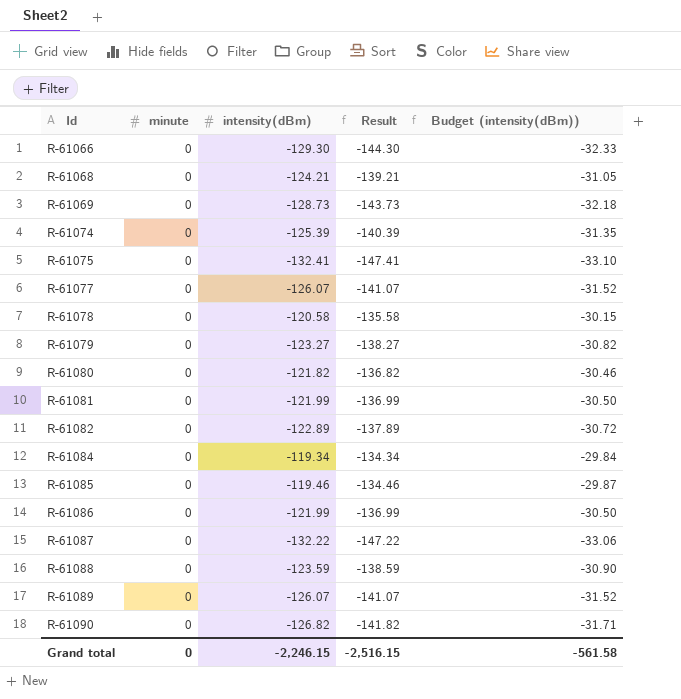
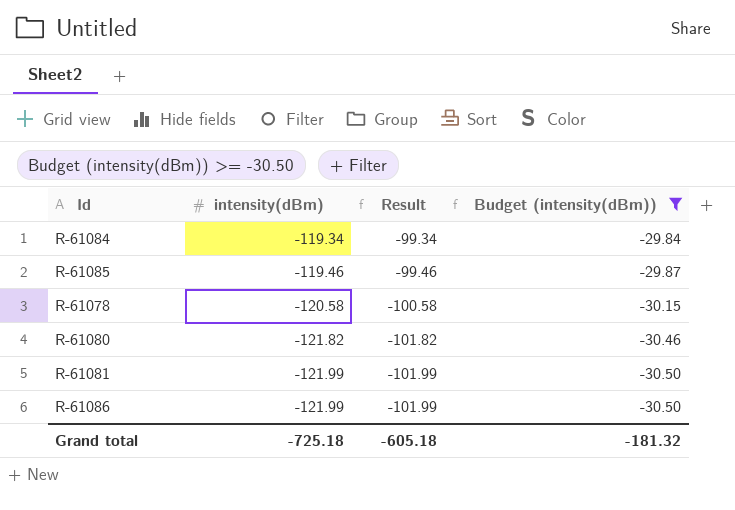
filter: none -> Budget (intensity(dBm)) >= -30.50
row order: Id ascending -> intensity(dBm) descending
column minute | position: 2 -> none
column Result | formula: [intensity(dBm)] - 15 -> [intensity(dBm)] + 20
Grand total | intensity(dBm): -2,246.15 -> -725.18
Grand total | Result: -2,516.15 -> -605.18
Grand total | Budget (intensity(dBm)): -561.58 -> -181.32

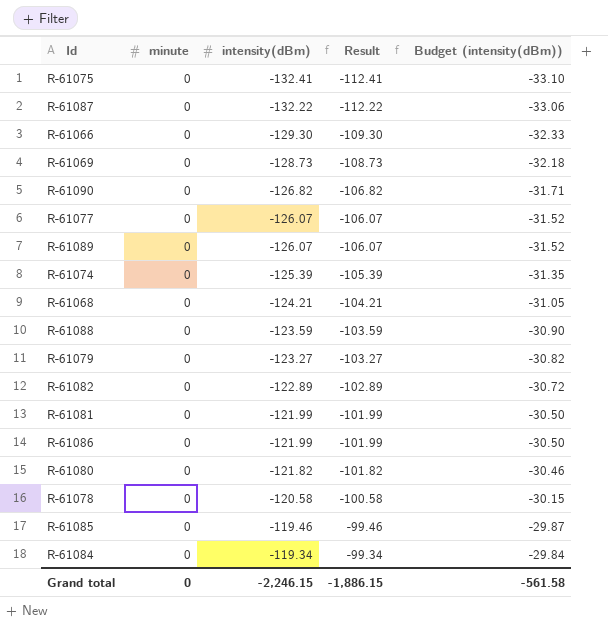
filter: Budget (intensity(dBm)) >= -30.50 -> none
row order: intensity(dBm) descending -> intensity(dBm) ascending
column minute | position: none -> 2
Grand total | intensity(dBm): -725.18 -> -2,246.15
Grand total | Result: -605.18 -> -1,886.15
Grand total | Budget (intensity(dBm)): -181.32 -> -561.58

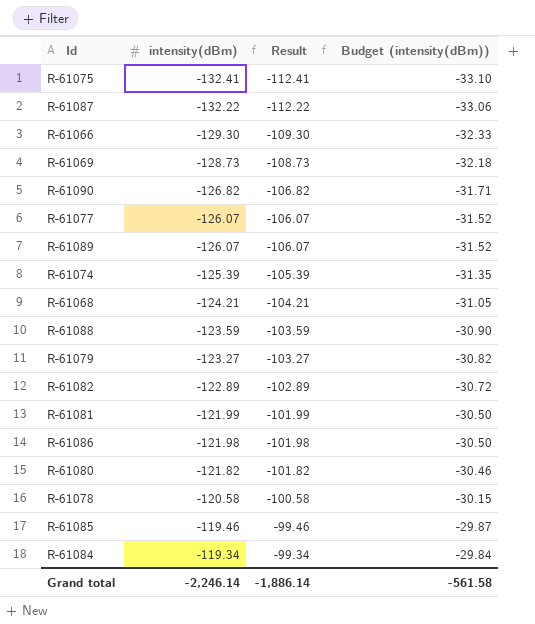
column minute | position: 2 -> none
R-61086 | intensity(dBm): -121.99 -> -121.98
R-61086 | Result: -101.99 -> -101.98
Grand total | intensity(dBm): -2,246.15 -> -2,246.14
Grand total | Result: -1,886.15 -> -1,886.14

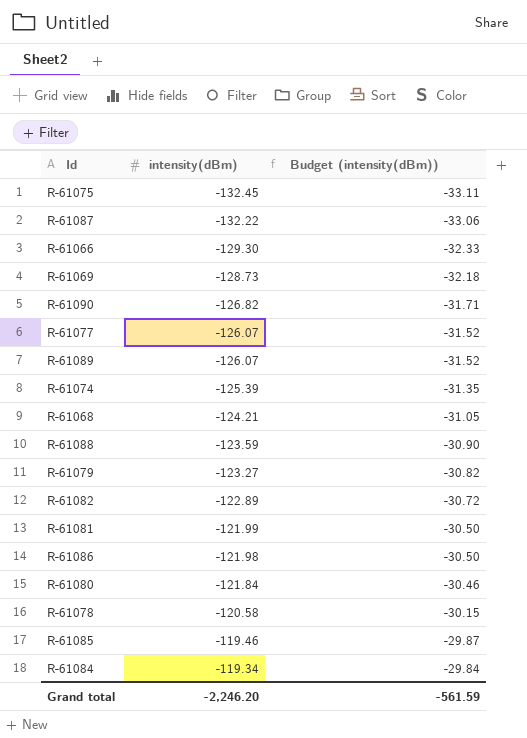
column Result | formula: [intensity(dBm)] + 20 -> none
R-61075 | intensity(dBm): -132.41 -> -132.45
R-61075 | Budget (intensity(dBm)): -33.10 -> -33.11
R-61080 | intensity(dBm): -121.82 -> -121.84
Grand total | intensity(dBm): -2,246.14 -> -2,246.20
Grand total | Budget (intensity(dBm)): -561.58 -> -561.59

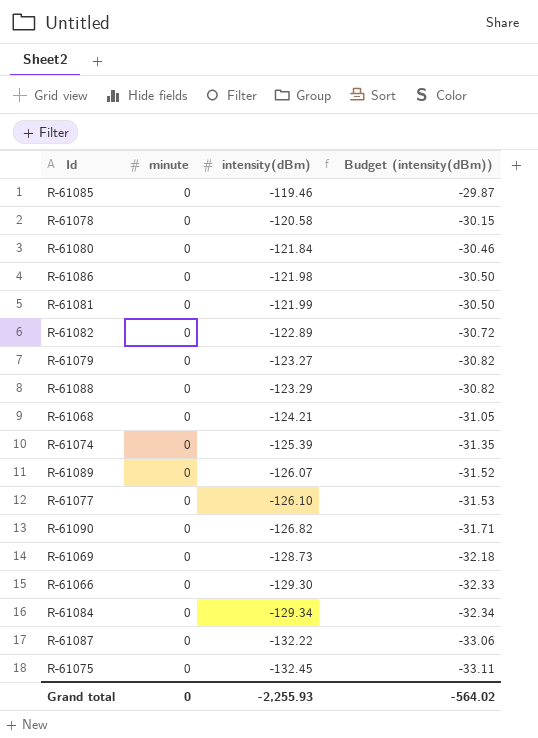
row order: intensity(dBm) ascending -> intensity(dBm) descending
column minute | position: none -> 2
R-61088 | intensity(dBm): -123.59 -> -123.29
R-61088 | Budget (intensity(dBm)): -30.90 -> -30.82
R-61077 | intensity(dBm): -126.07 -> -126.10
R-61077 | Budget (intensity(dBm)): -31.52 -> -31.53
R-61084 | intensity(dBm): -119.34 -> -129.34
R-61084 | Budget (intensity(dBm)): -29.84 -> -32.34
Grand total | intensity(dBm): -2,246.20 -> -2,255.93
Grand total | Budget (intensity(dBm)): -561.59 -> -564.02

